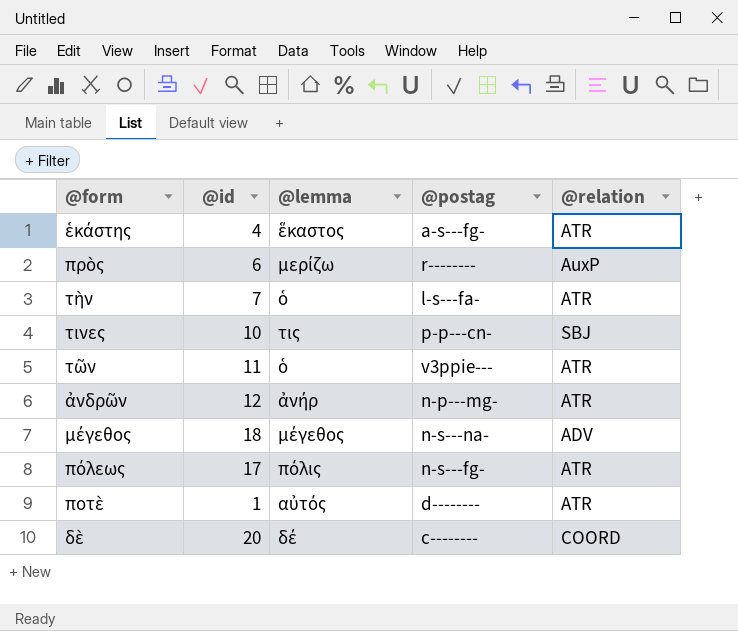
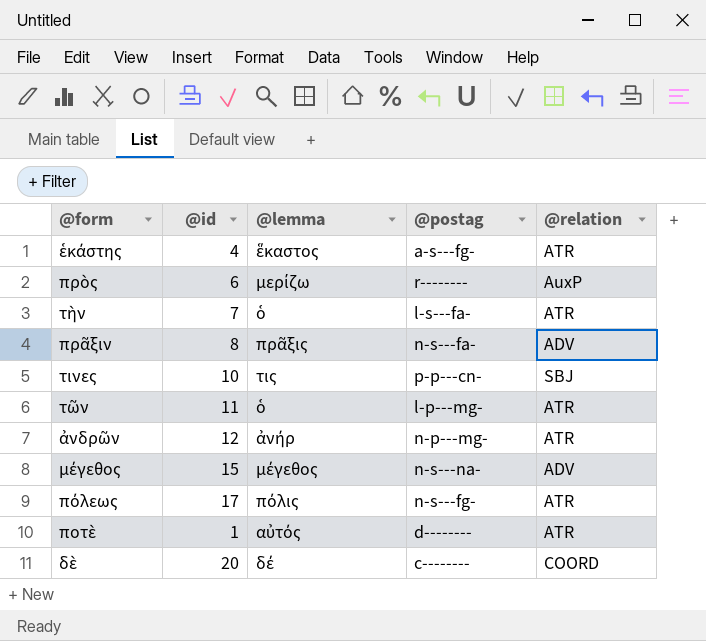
row πρᾶξιν: none -> 8 | πρᾶξις | n-s---fa- | ADV
τῶν | @postag: v3ppie--- -> l-p---mg-
μέγεθος | @id: 18 -> 15

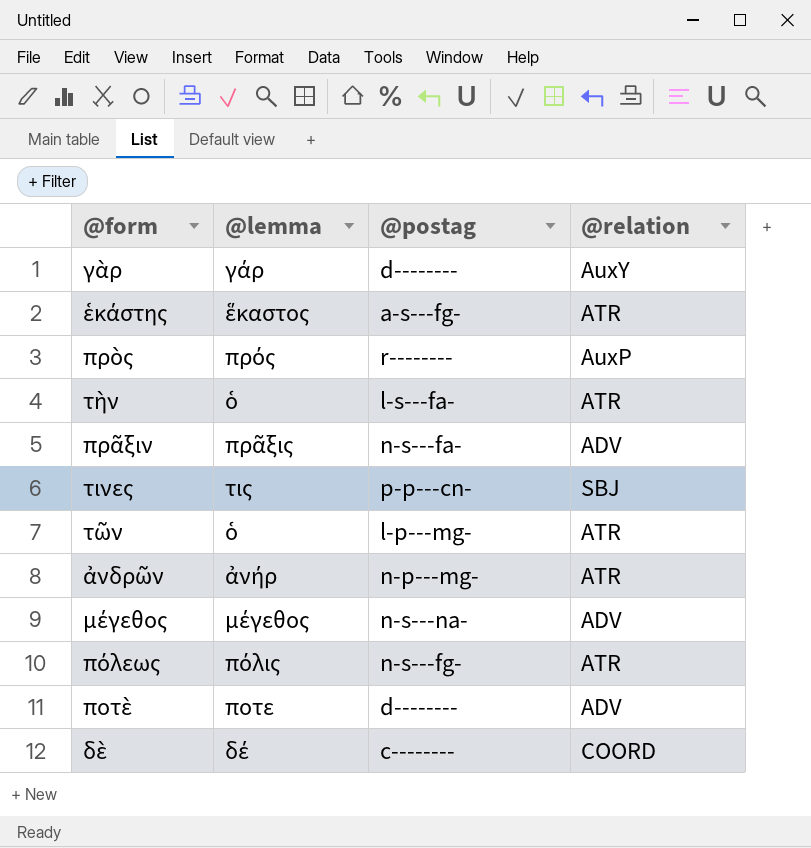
column @id | position: 2 -> none
row γὰρ: none -> γάρ | d-------- | AuxY
πρὸς | @lemma: μερίζω -> πρός
ποτὲ | @lemma: αὐτός -> ποτε
ποτὲ | @relation: ATR -> ADV

